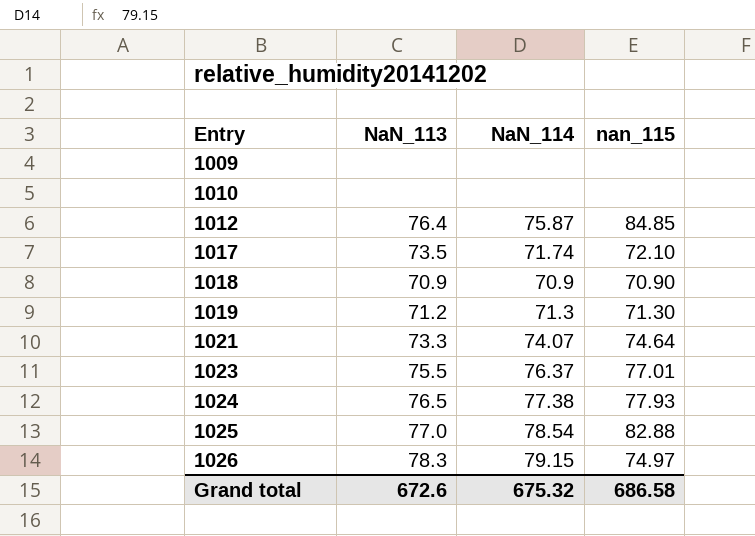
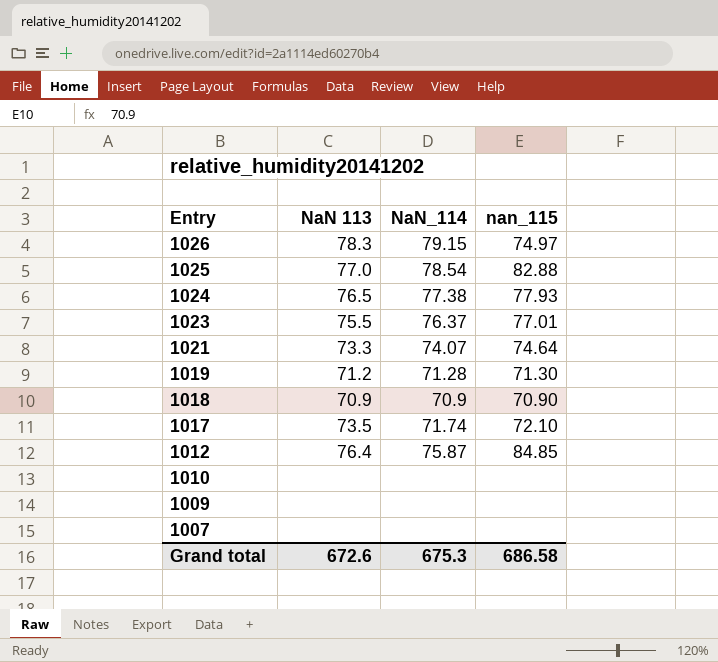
row order: Entry ascending -> Entry descending
column name: NaN_113 -> NaN 113
1019 | NaN_114: 71.3 -> 71.28
row 1007: none -> none | none | none
Grand total | NaN_114: 675.32 -> 675.3

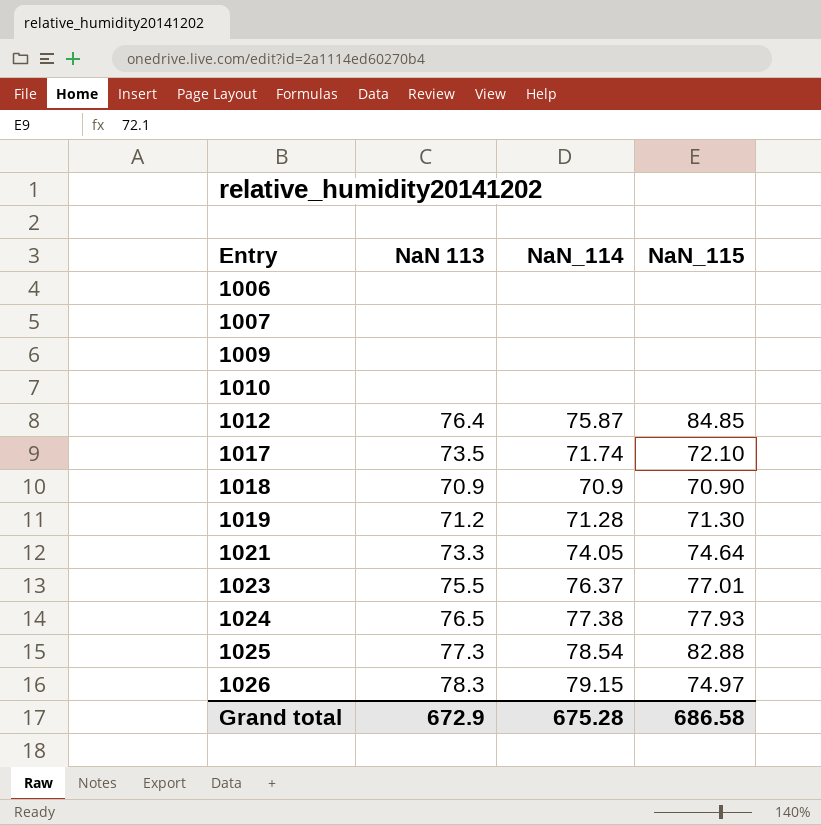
row order: Entry descending -> Entry ascending
column name: nan_115 -> NaN_115
row 1006: none -> none | none | none
1021 | NaN_114: 74.07 -> 74.05
1025 | NaN 113: 77.0 -> 77.3
Grand total | NaN 113: 672.6 -> 672.9
Grand total | NaN_114: 675.3 -> 675.28

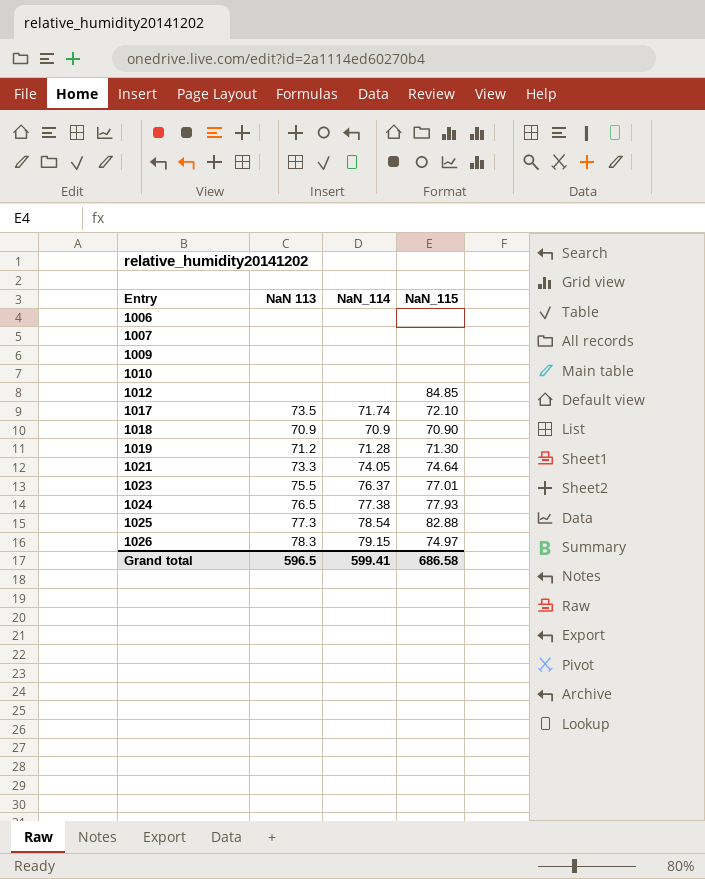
1012 | NaN 113: 76.4 -> none
1012 | NaN_114: 75.87 -> none
Grand total | NaN 113: 672.9 -> 596.5
Grand total | NaN_114: 675.28 -> 599.41

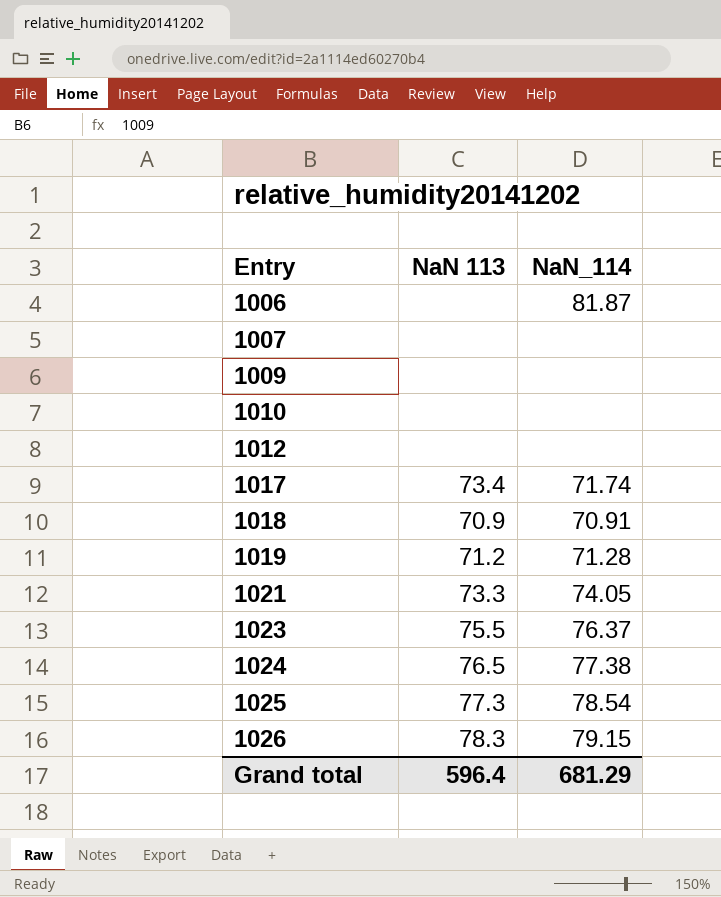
column NaN_115 | position: 4 -> none
1006 | NaN_114: none -> 81.87
1017 | NaN 113: 73.5 -> 73.4
1018 | NaN_114: 70.9 -> 70.91
Grand total | NaN 113: 596.5 -> 596.4
Grand total | NaN_114: 599.41 -> 681.29

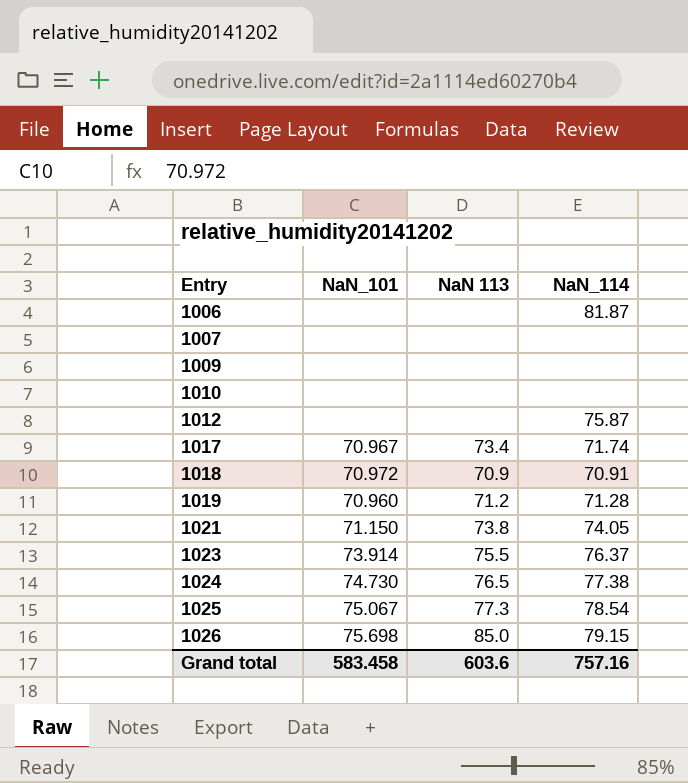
column NaN_101 | position: none -> 2
1012 | NaN_114: none -> 75.87
1021 | NaN 113: 73.3 -> 73.8
1026 | NaN 113: 78.3 -> 85.0
Grand total | NaN 113: 596.4 -> 603.6
Grand total | NaN_114: 681.29 -> 757.16

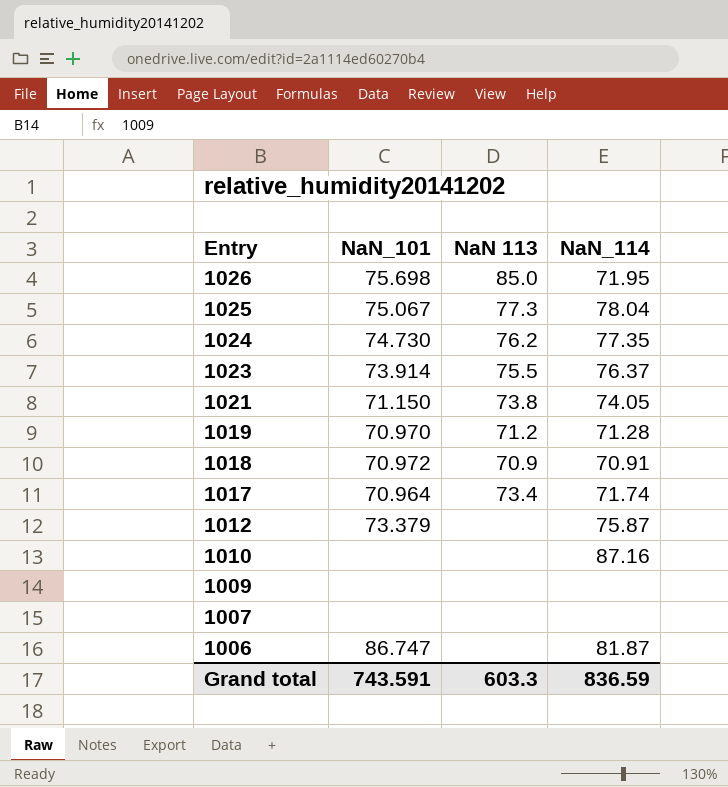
row order: Entry ascending -> Entry descending
1026 | NaN_114: 79.15 -> 71.95
1025 | NaN_114: 78.54 -> 78.04
1024 | NaN 113: 76.5 -> 76.2
1024 | NaN_114: 77.38 -> 77.35
1019 | NaN_101: 70.960 -> 70.970
1017 | NaN_101: 70.967 -> 70.964
1012 | NaN_101: none -> 73.379
1010 | NaN_114: none -> 87.16
1006 | NaN_101: none -> 86.747
Grand total | NaN_101: 583.458 -> 743.591
Grand total | NaN 113: 603.6 -> 603.3
Grand total | NaN_114: 757.16 -> 836.59

